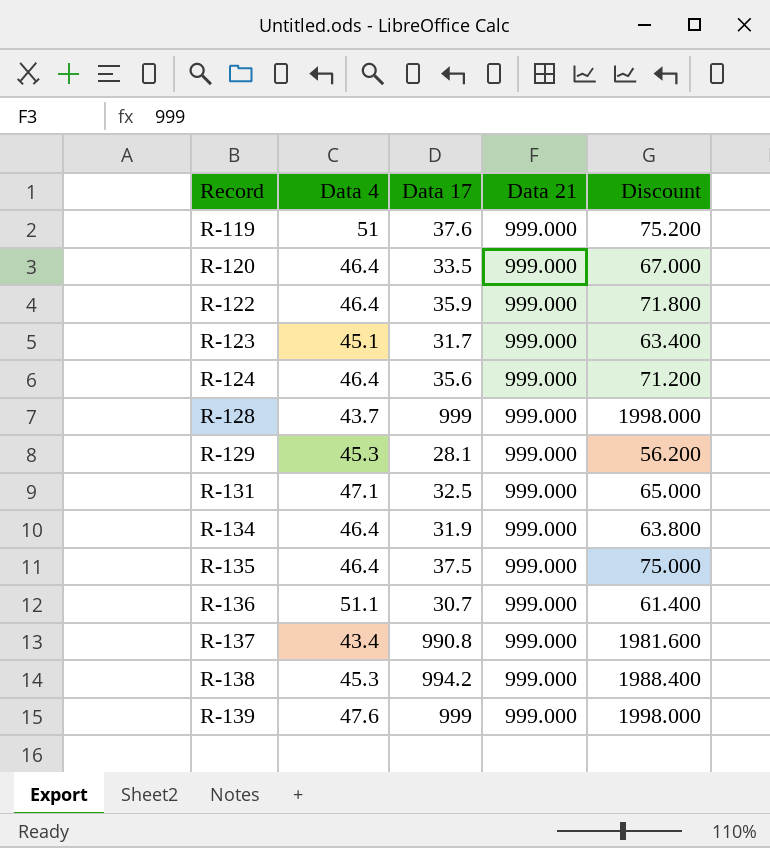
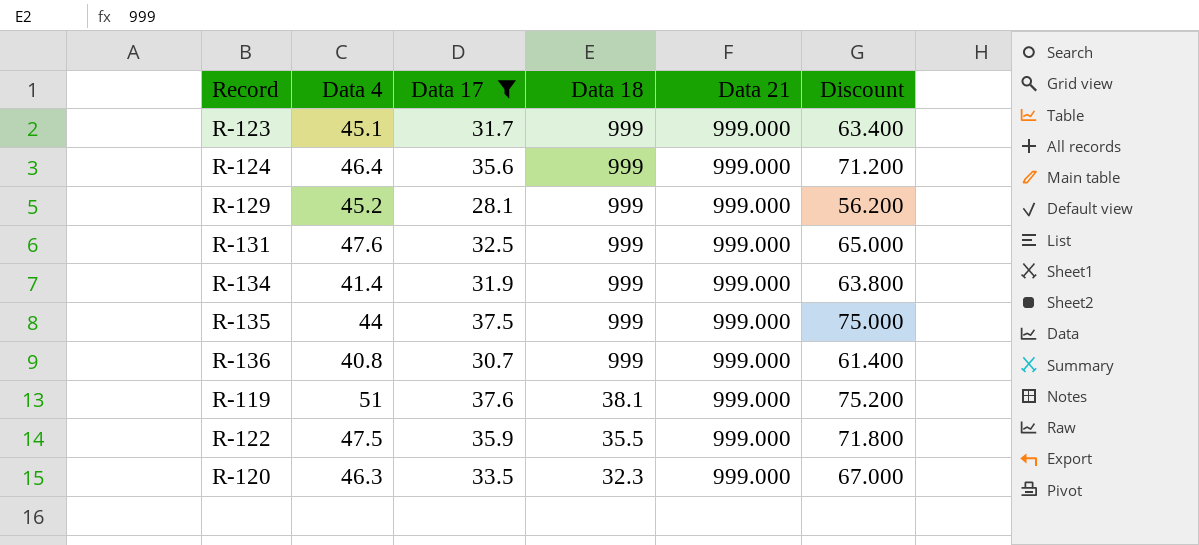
filter: none -> Data 17 <= 37.6
row order: Record ascending -> Data 18 descending
column Data 18 | position: none -> 4
R-129 | Data 4: 45.3 -> 45.2
R-131 | Data 4: 47.1 -> 47.6
R-134 | Data 4: 46.4 -> 41.4
R-135 | Data 4: 46.4 -> 44
R-136 | Data 4: 51.1 -> 40.8
R-122 | Data 4: 46.4 -> 47.5
R-120 | Data 4: 46.4 -> 46.3

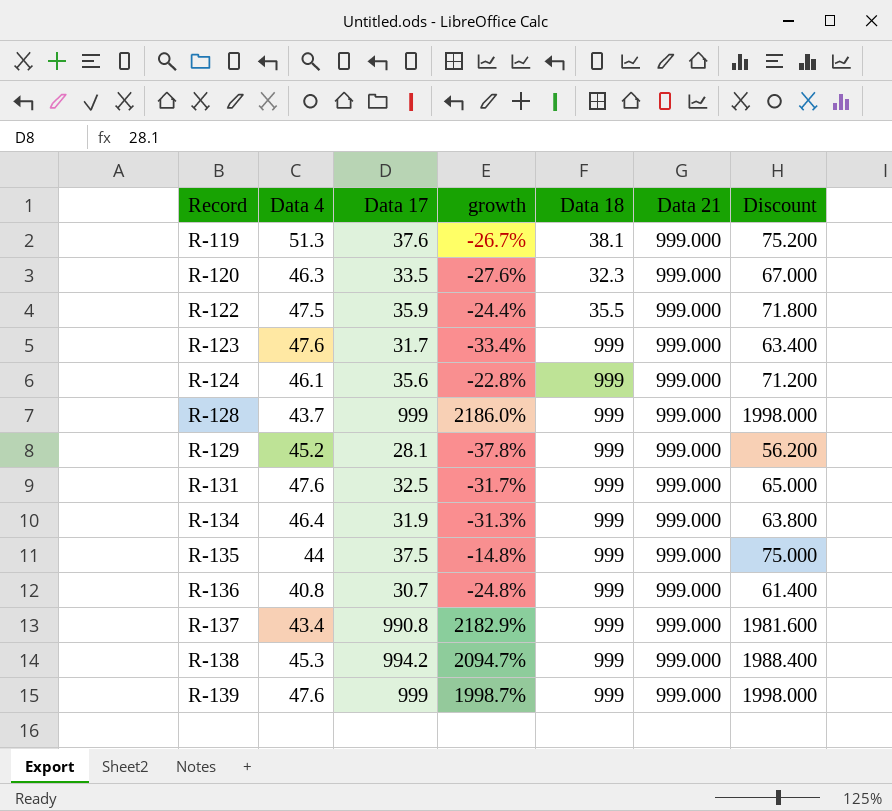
filter: Data 17 <= 37.6 -> none
row order: Data 18 descending -> Record ascending
column growth | formula: none -> ([Data 17] - [Data 4]) / [Data 4]
R-119 | Data 4: 51 -> 51.3
R-123 | Data 4: 45.1 -> 47.6
R-124 | Data 4: 46.4 -> 46.1
R-134 | Data 4: 41.4 -> 46.4

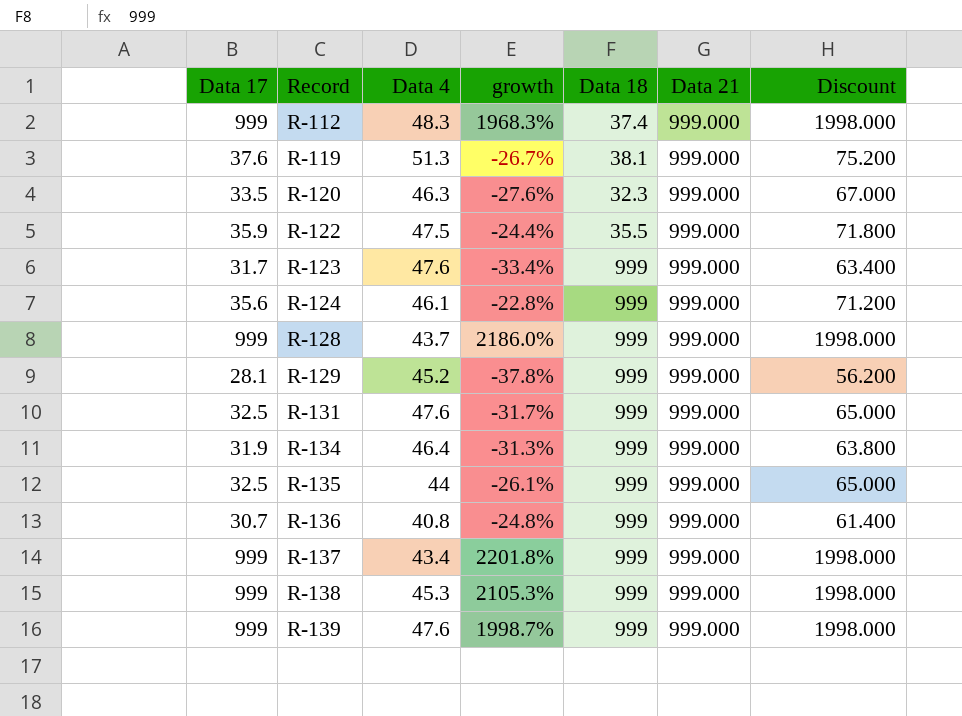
column Data 17 | position: 3 -> 1
row R-112: none -> 999 | 48.3 | 1968.3% | 37.4 | 999.000 | 1998.000
R-135 | Data 17: 37.5 -> 32.5
R-135 | growth: -14.8% -> -26.1%
R-135 | Discount: 75.000 -> 65.000
R-137 | Data 17: 990.8 -> 999
R-137 | growth: 2182.9% -> 2201.8%
R-137 | Discount: 1981.600 -> 1998.000
R-138 | Data 17: 994.2 -> 999
R-138 | growth: 2094.7% -> 2105.3%
R-138 | Discount: 1988.400 -> 1998.000

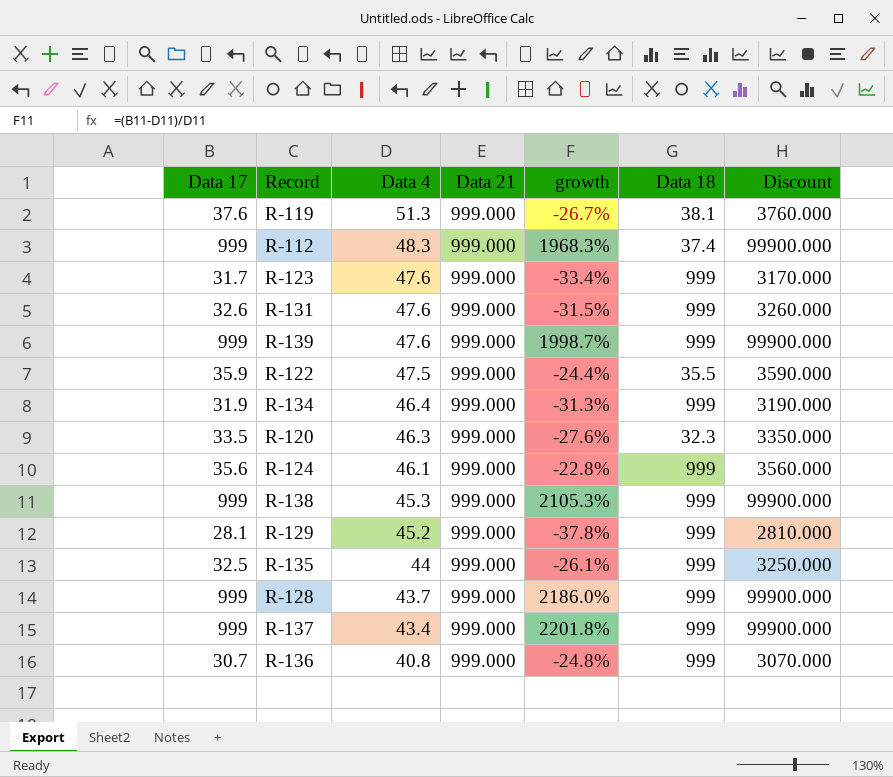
row order: Record ascending -> Data 4 descending
column Data 21 | position: 6 -> 4
column Discount | formula: [Data 17] * 2 -> [Data 17] * 100
R-131 | Data 17: 32.5 -> 32.6
R-131 | growth: -31.7% -> -31.5%

